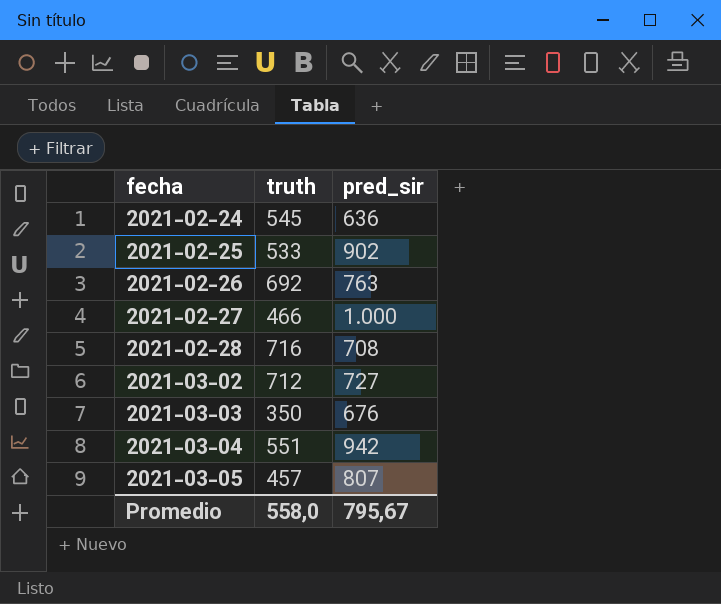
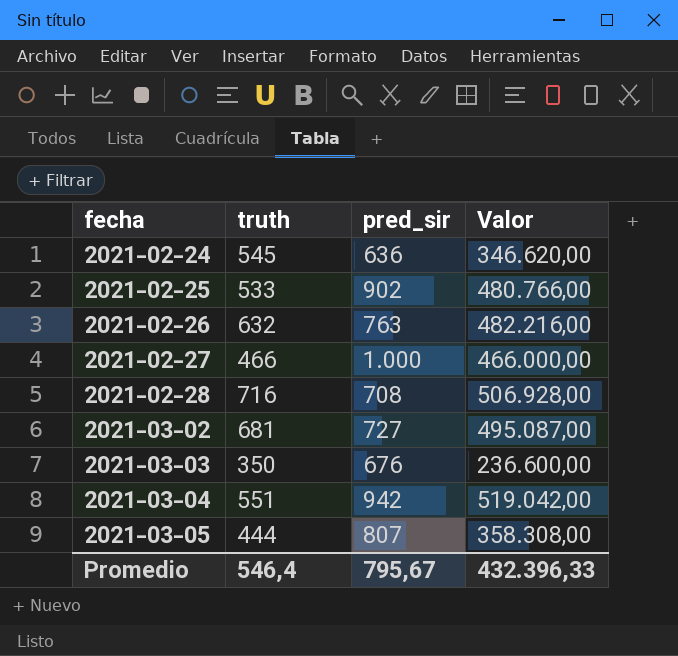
column Valor | formula: none -> [truth] * [pred_sir]
2021-02-26 | truth: 692 -> 632
2021-03-02 | truth: 712 -> 681
2021-03-05 | truth: 457 -> 444
Promedio | truth: 558,0 -> 546,4

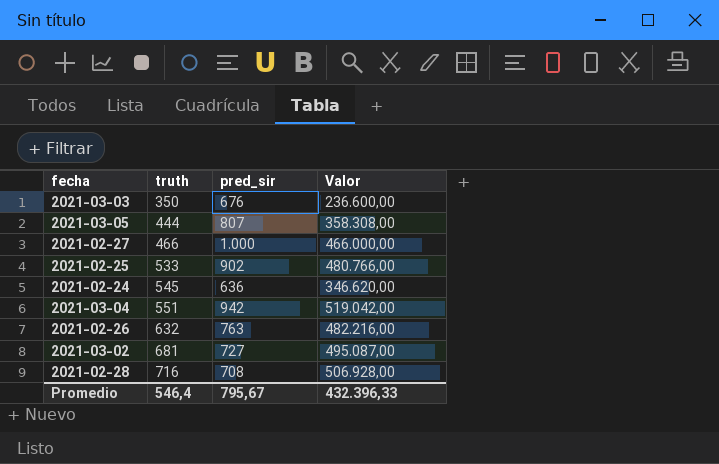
row order: fecha ascending -> truth ascending

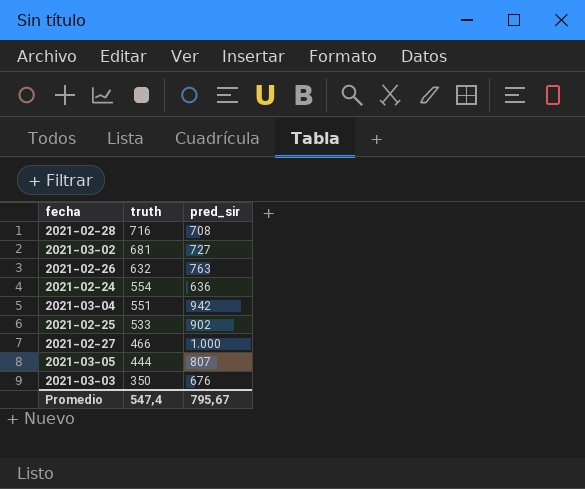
row order: truth ascending -> truth descending
column Valor | formula: [truth] * [pred_sir] -> none
2021-02-24 | truth: 545 -> 554
Promedio | truth: 546,4 -> 547,4

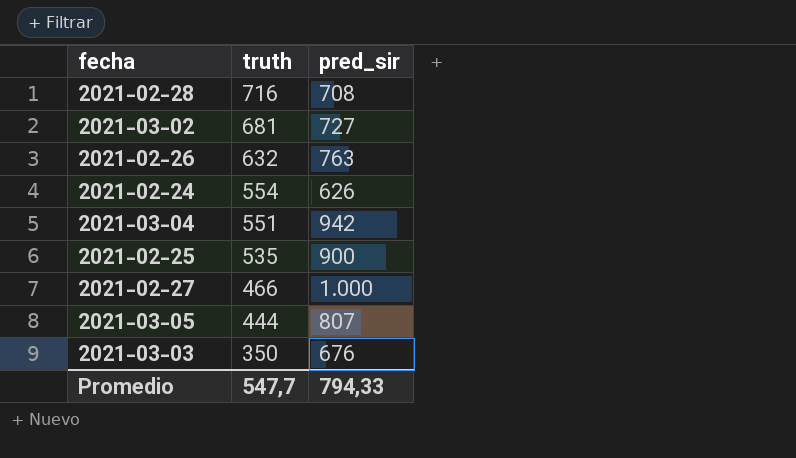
2021-02-24 | pred_sir: 636 -> 626
2021-02-25 | truth: 533 -> 535
2021-02-25 | pred_sir: 902 -> 900
Promedio | truth: 547,4 -> 547,7
Promedio | pred_sir: 795,67 -> 794,33

